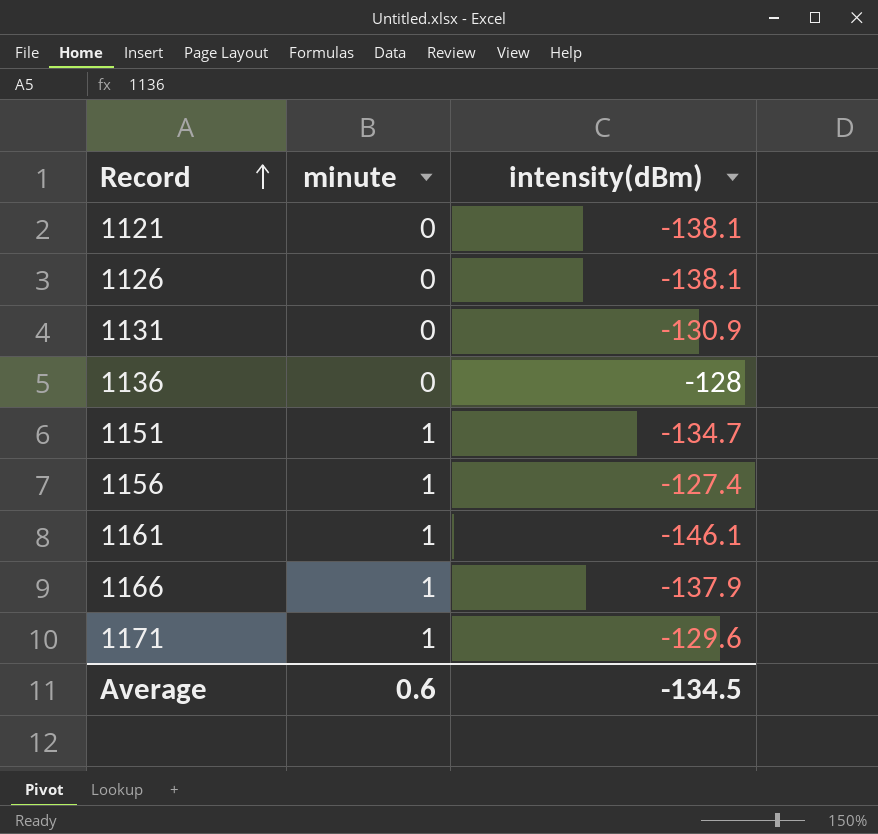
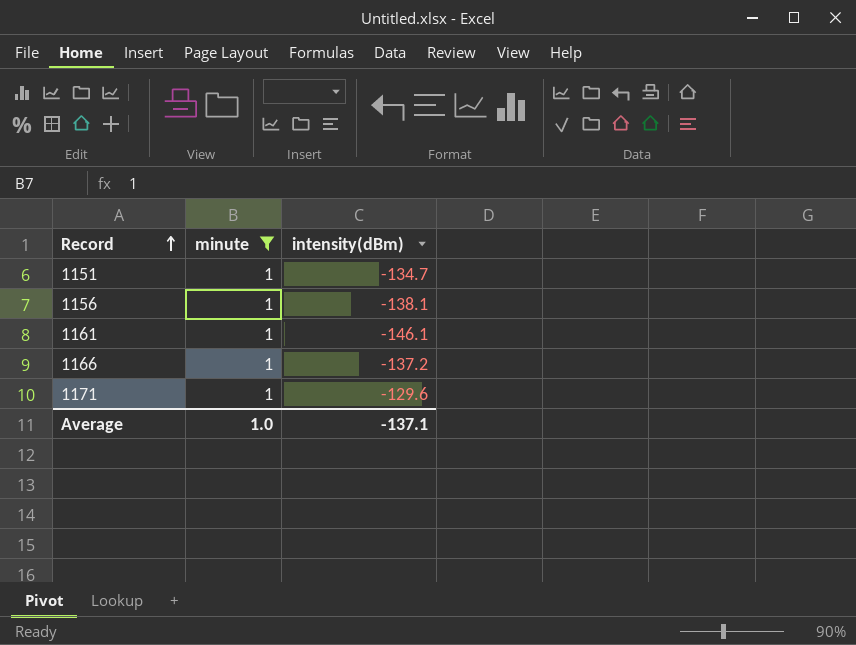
filter: none -> minute = 1
1156 | intensity(dBm): -127.4 -> -138.1
1166 | intensity(dBm): -137.9 -> -137.2
Average | minute: 0.6 -> 1.0
Average | intensity(dBm): -134.5 -> -137.1

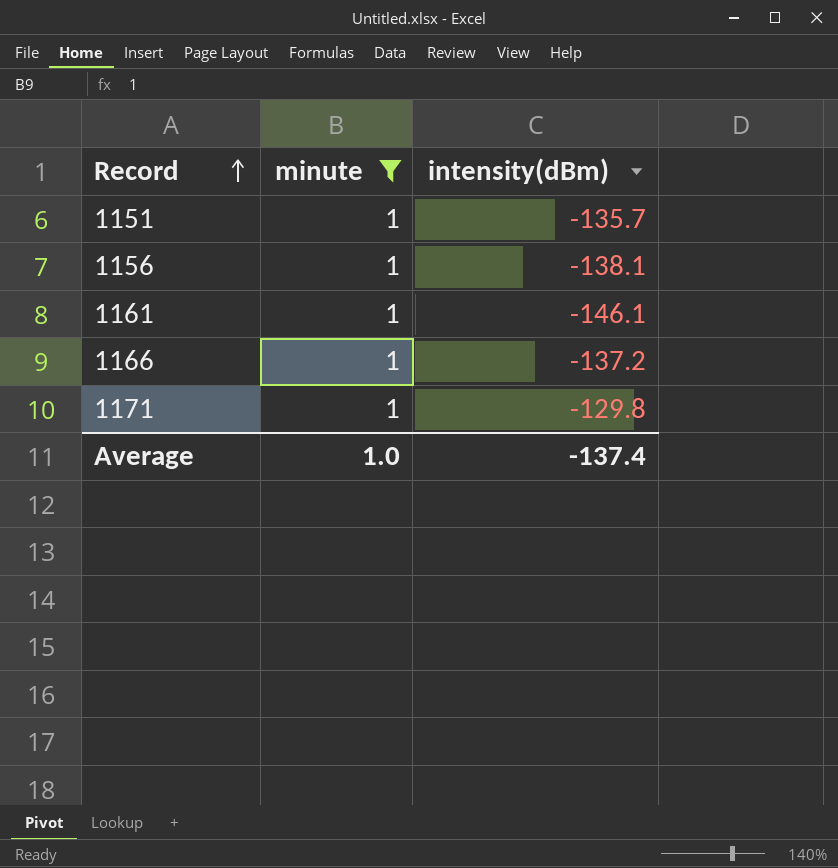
1151 | intensity(dBm): -134.7 -> -135.7
1171 | intensity(dBm): -129.6 -> -129.8
Average | intensity(dBm): -137.1 -> -137.4

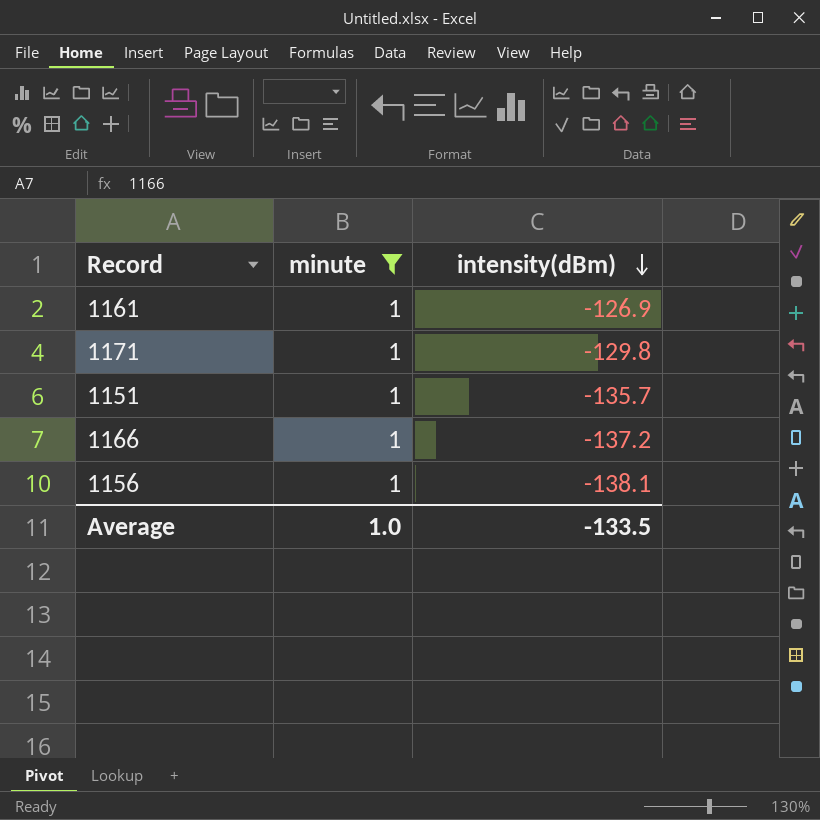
row order: Record ascending -> intensity(dBm) descending
1161 | intensity(dBm): -146.1 -> -126.9
Average | intensity(dBm): -137.4 -> -133.5

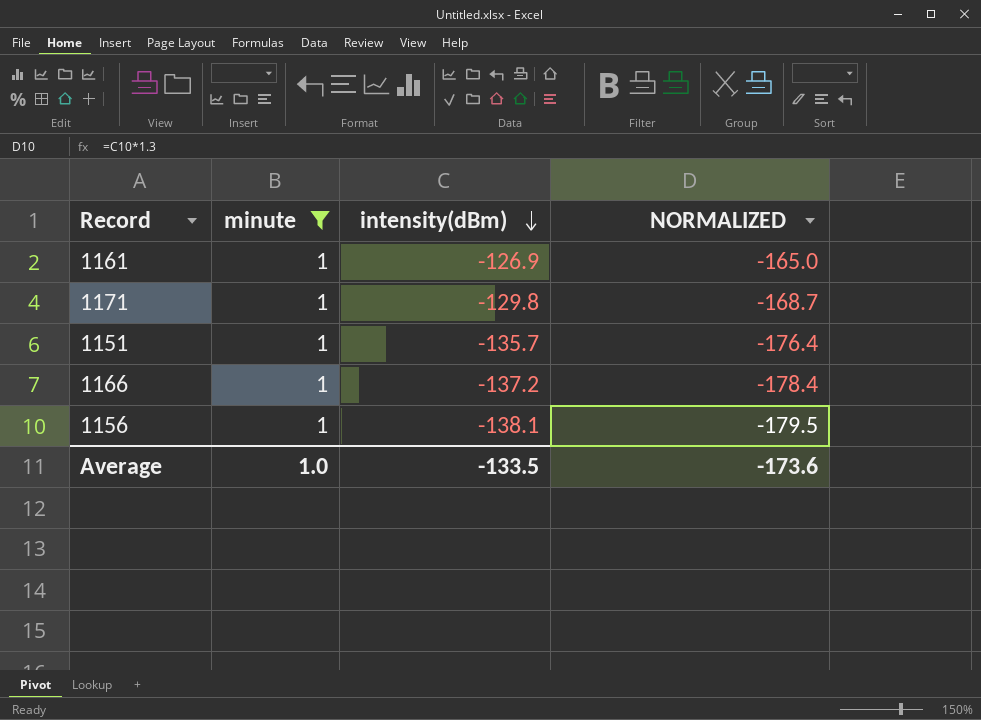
column NORMALIZED | formula: none -> [intensity(dBm)] * 1.3

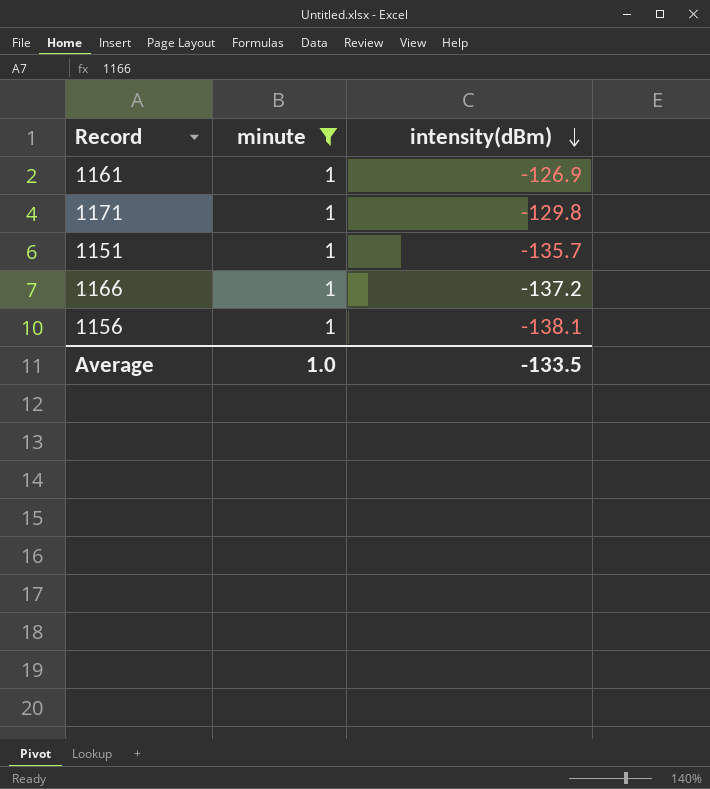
column NORMALIZED | formula: [intensity(dBm)] * 1.3 -> none

